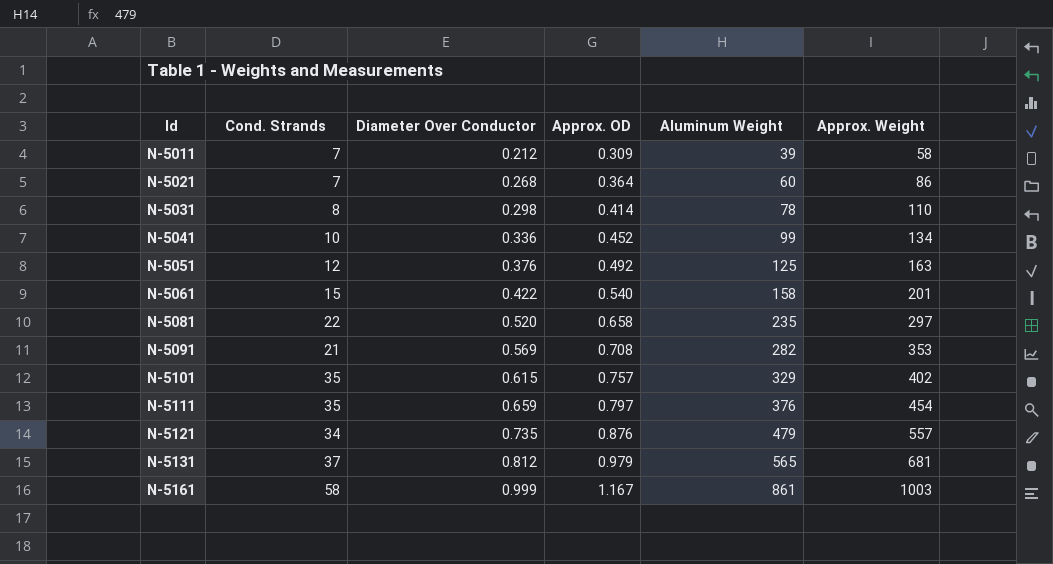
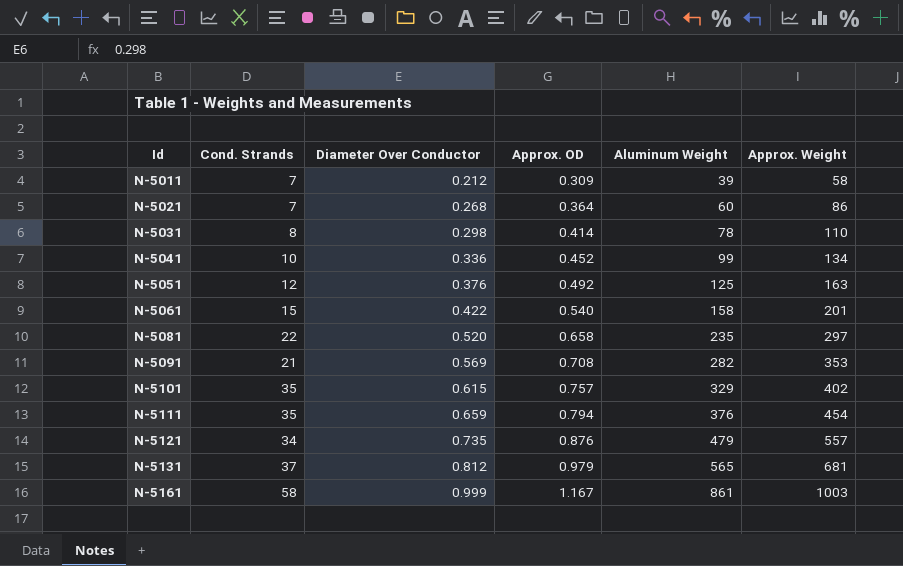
N-5111 | Approx. OD: 0.797 -> 0.794

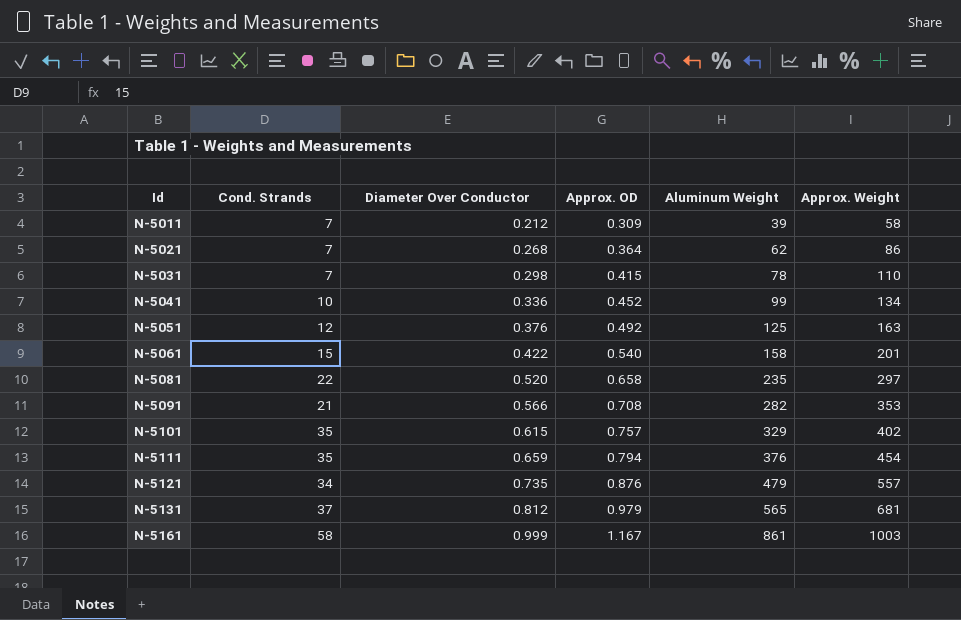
N-5021 | Aluminum Weight: 60 -> 62
N-5031 | Cond. Strands: 8 -> 7
N-5031 | Approx. OD: 0.414 -> 0.415
N-5091 | Diameter Over Conductor: 0.569 -> 0.566

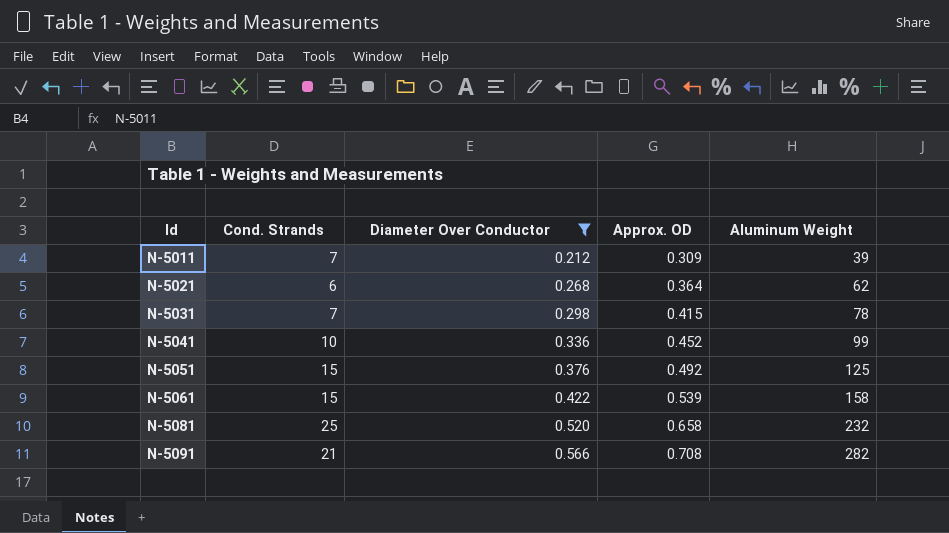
filter: none -> Diameter Over Conductor <= 0.566
column Approx. Weight | position: 6 -> none
N-5021 | Cond. Strands: 7 -> 6
N-5051 | Cond. Strands: 12 -> 15
N-5061 | Approx. OD: 0.540 -> 0.539
N-5081 | Cond. Strands: 22 -> 25
N-5081 | Aluminum Weight: 235 -> 232

